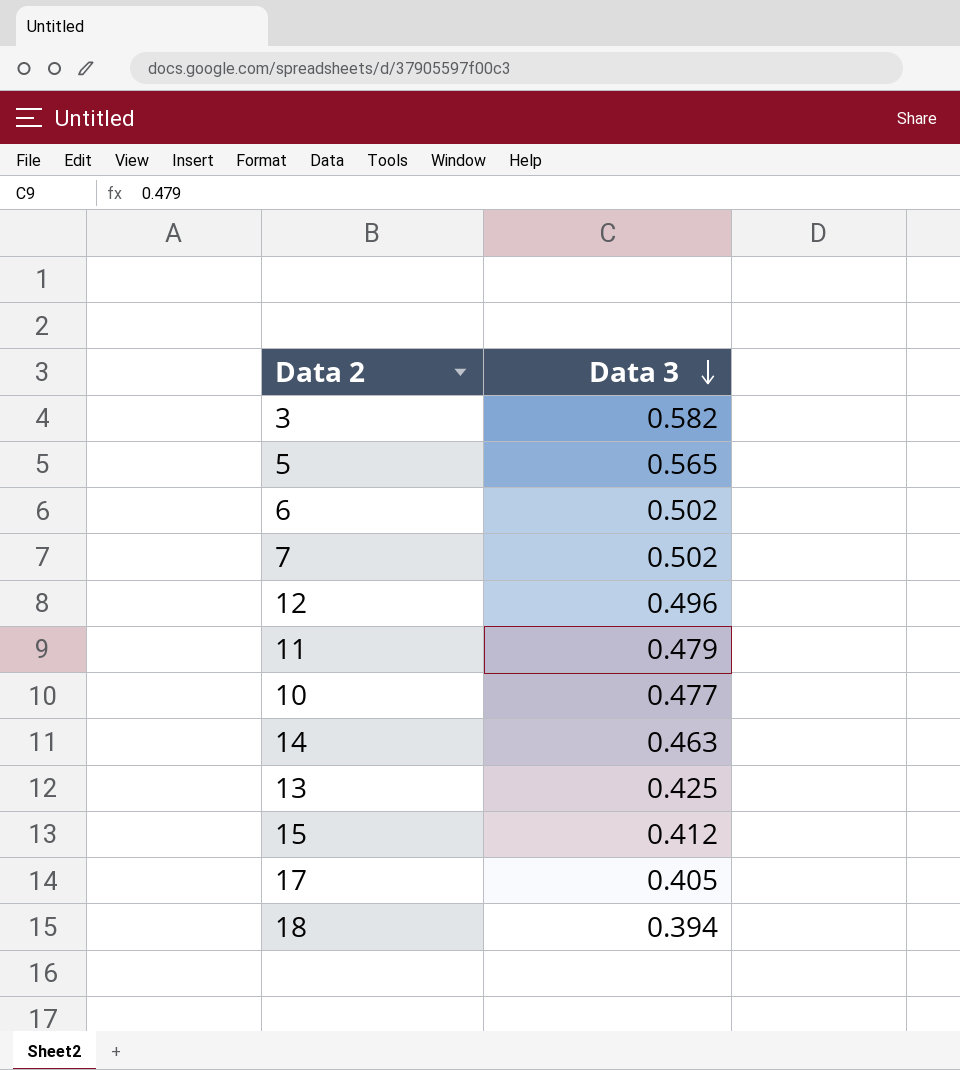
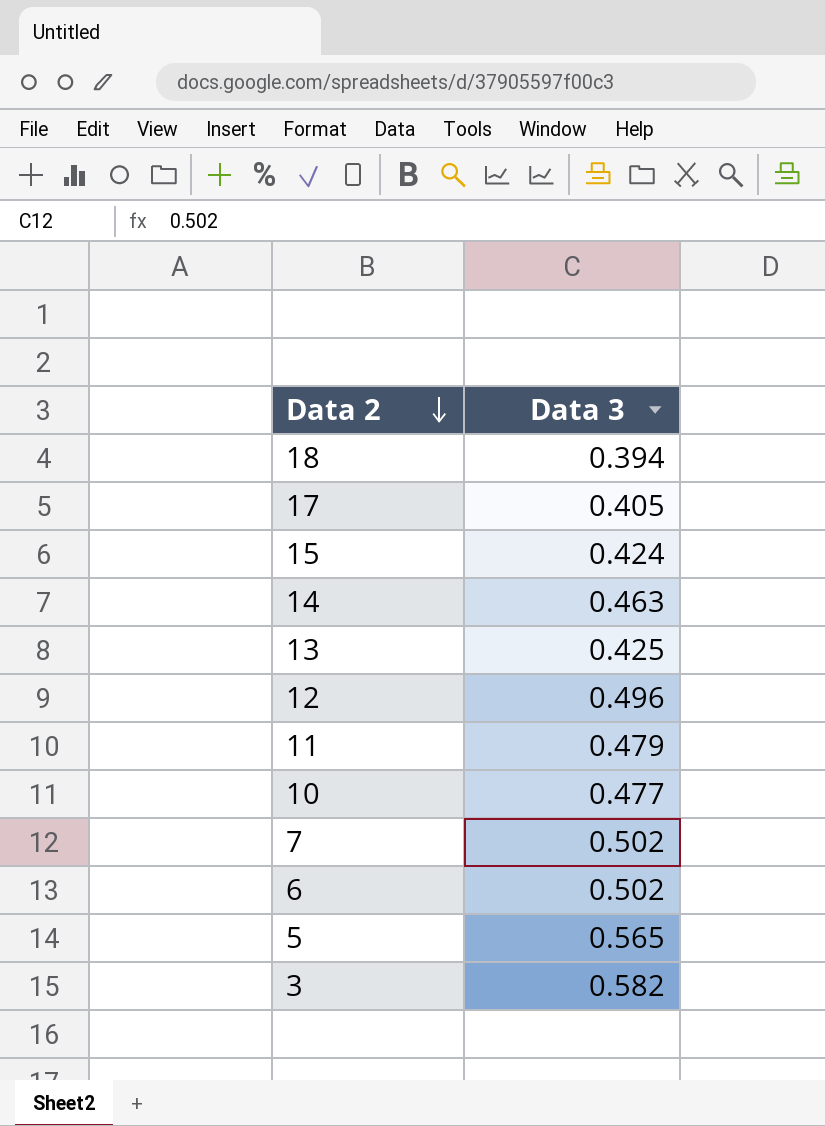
row order: Data 3 descending -> Data 2 descending
15 | Data 3: 0.412 -> 0.424

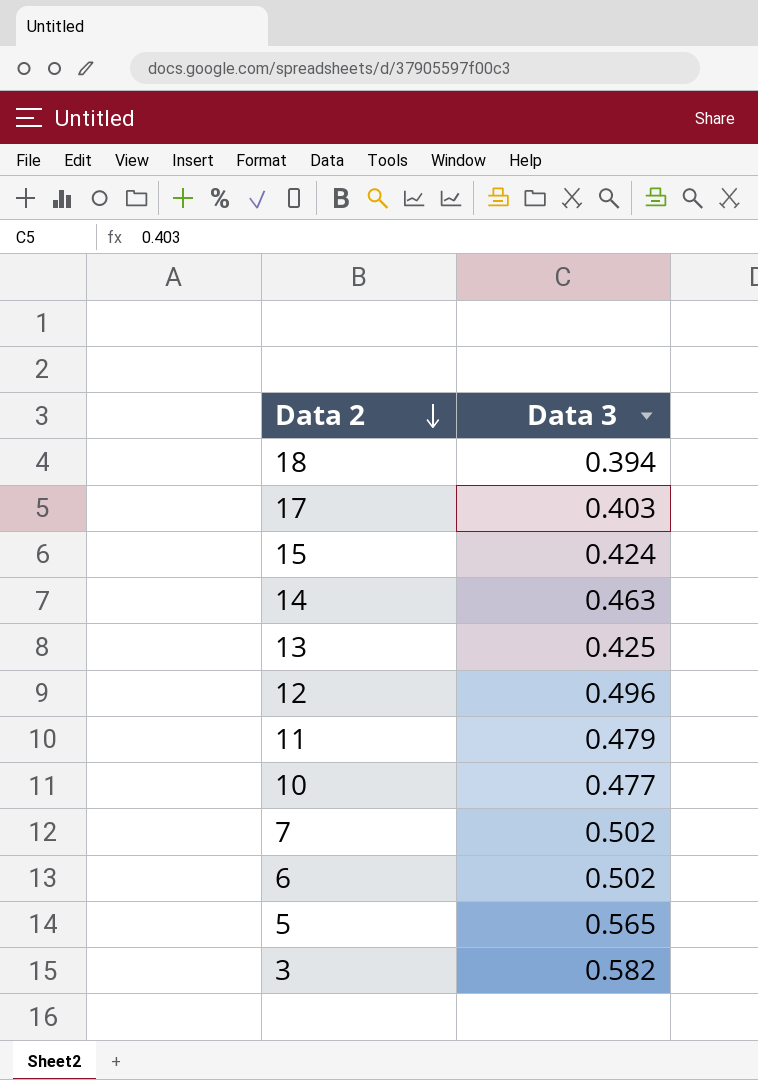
17 | Data 3: 0.405 -> 0.403

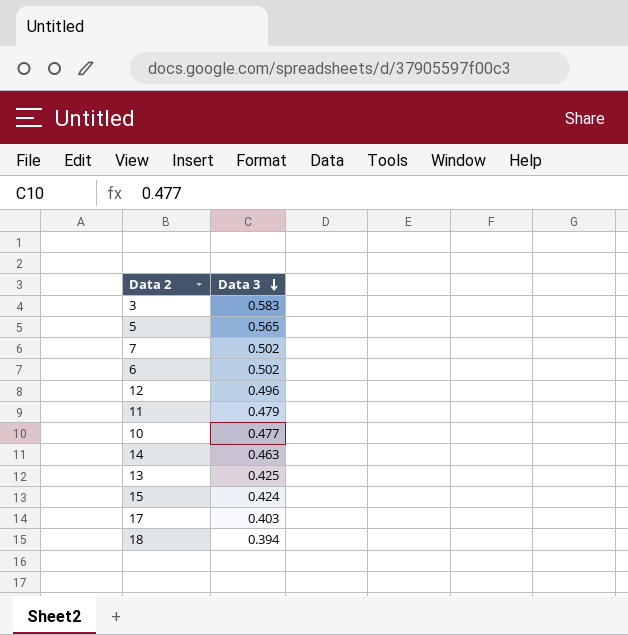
row order: Data 2 descending -> Data 3 descending
3 | Data 3: 0.582 -> 0.583

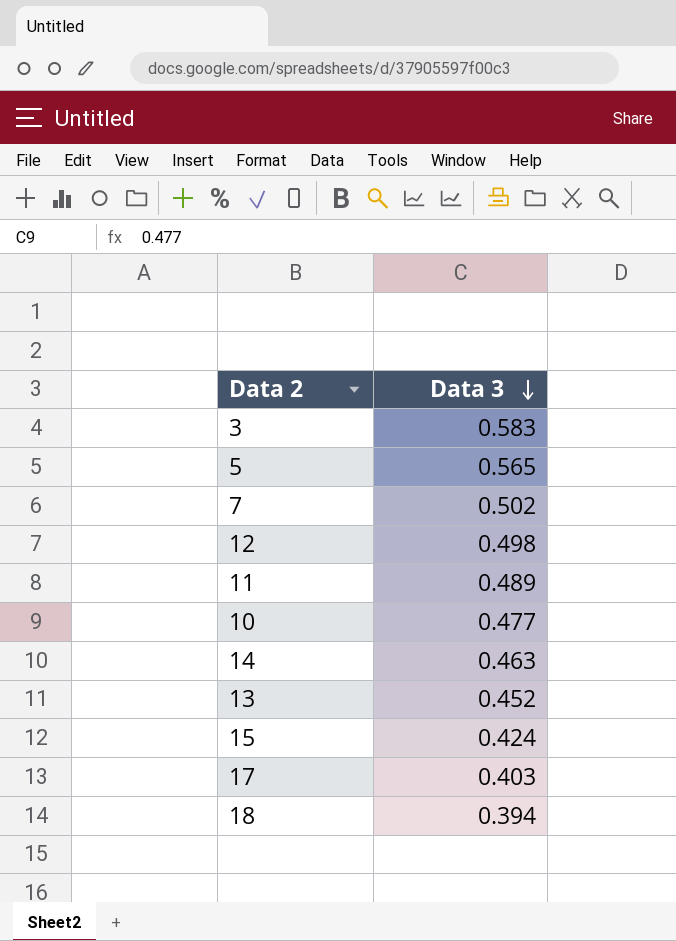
row 6: 0.502 -> none
12 | Data 3: 0.496 -> 0.498
11 | Data 3: 0.479 -> 0.489
13 | Data 3: 0.425 -> 0.452

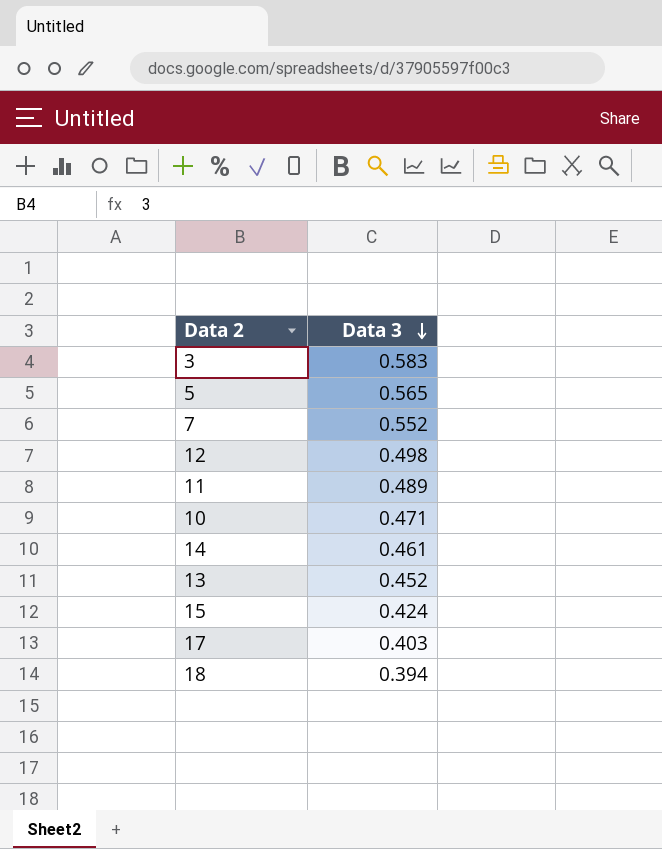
7 | Data 3: 0.502 -> 0.552
10 | Data 3: 0.477 -> 0.471
14 | Data 3: 0.463 -> 0.461

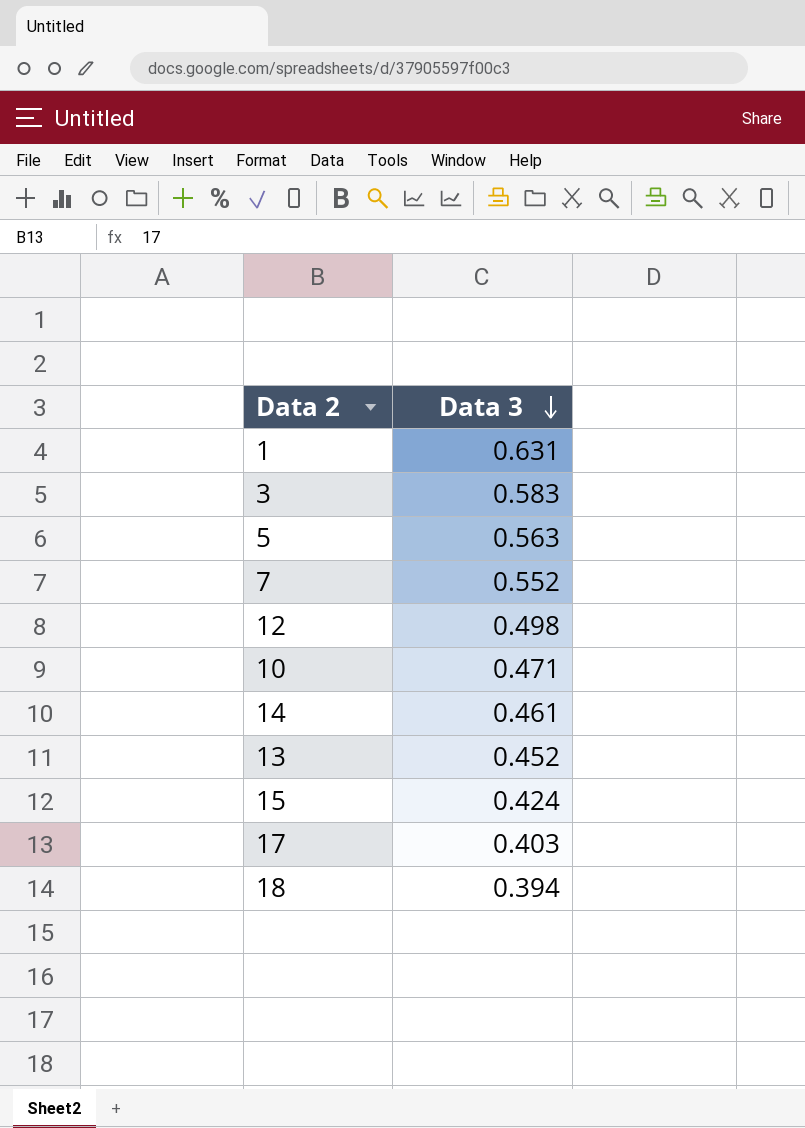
row 11: 0.489 -> none
row 1: none -> 0.631
5 | Data 3: 0.565 -> 0.563

